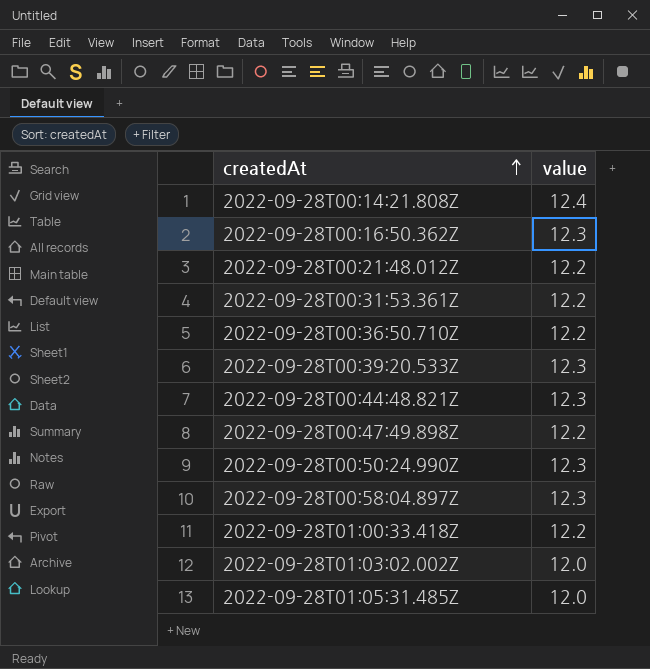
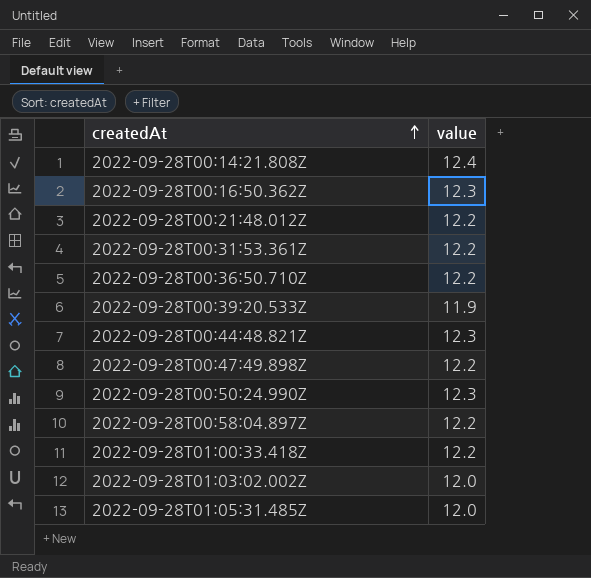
2022-09-28T00:39:20.533Z | value: 12.3 -> 11.9
2022-09-28T00:58:04.897Z | value: 12.3 -> 12.2

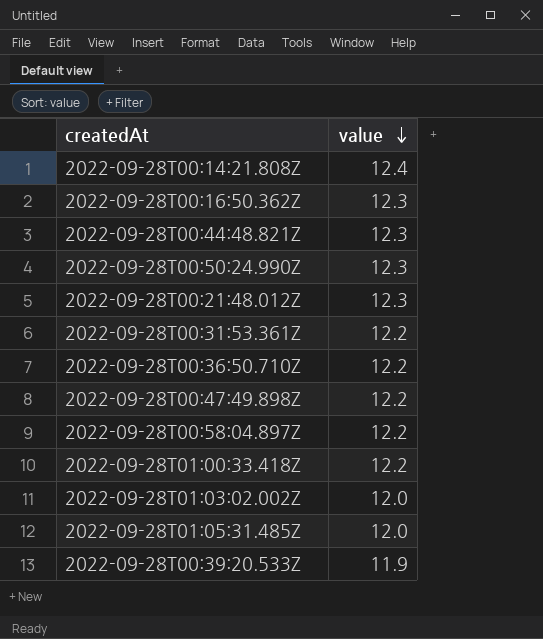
row order: createdAt ascending -> value descending
2022-09-28T00:21:48.012Z | value: 12.2 -> 12.3

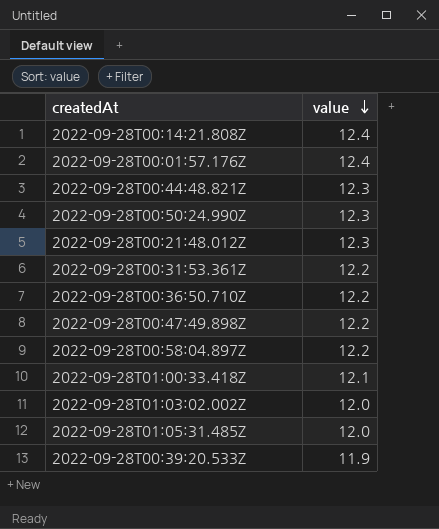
row 2022-09-28T00:16:50.362Z: 12.3 -> none
row 2022-09-28T00:01:57.176Z: none -> 12.4
2022-09-28T01:00:33.418Z | value: 12.2 -> 12.1

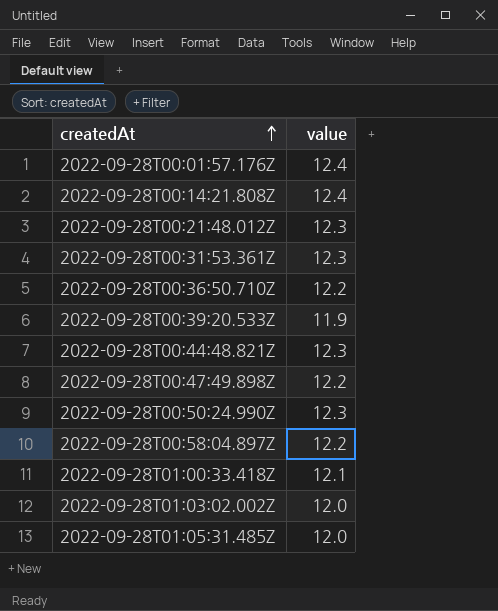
row order: value descending -> createdAt ascending
2022-09-28T00:31:53.361Z | value: 12.2 -> 12.3

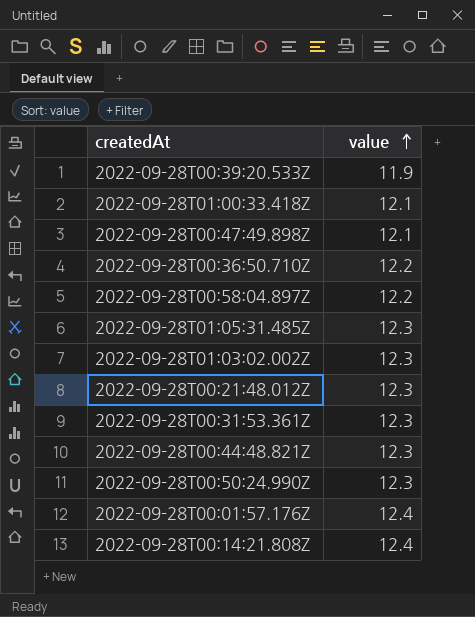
row order: createdAt ascending -> value ascending
2022-09-28T00:47:49.898Z | value: 12.2 -> 12.1
2022-09-28T01:05:31.485Z | value: 12.0 -> 12.3
2022-09-28T01:03:02.002Z | value: 12.0 -> 12.3

